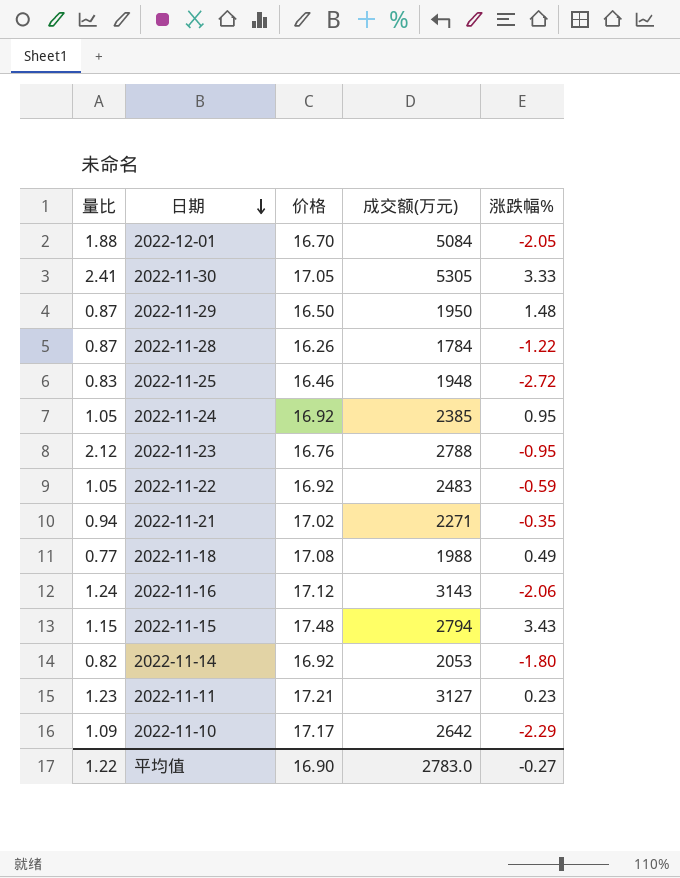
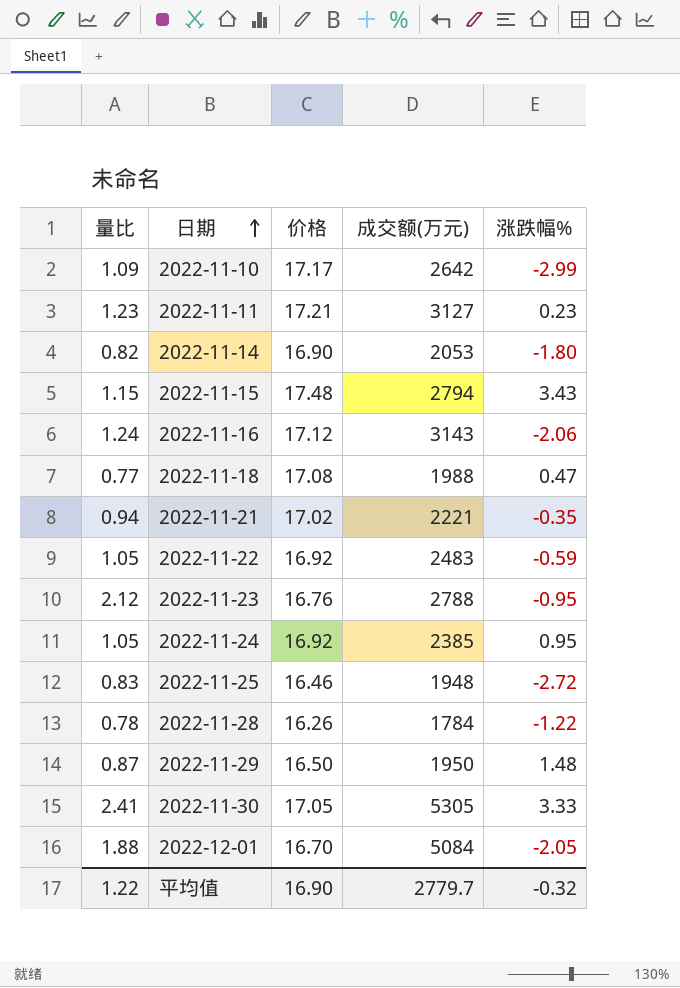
row order: 日期 descending -> 日期 ascending
2022-11-10 | 涨跌幅%: -2.29 -> -2.99
2022-11-14 | 价格: 16.92 -> 16.90
2022-11-18 | 涨跌幅%: 0.49 -> 0.47
2022-11-21 | 成交额(万元): 2271 -> 2221
2022-11-28 | 量比: 0.87 -> 0.78
平均值 | 成交额(万元): 2783.0 -> 2779.7
平均值 | 涨跌幅%: -0.27 -> -0.32

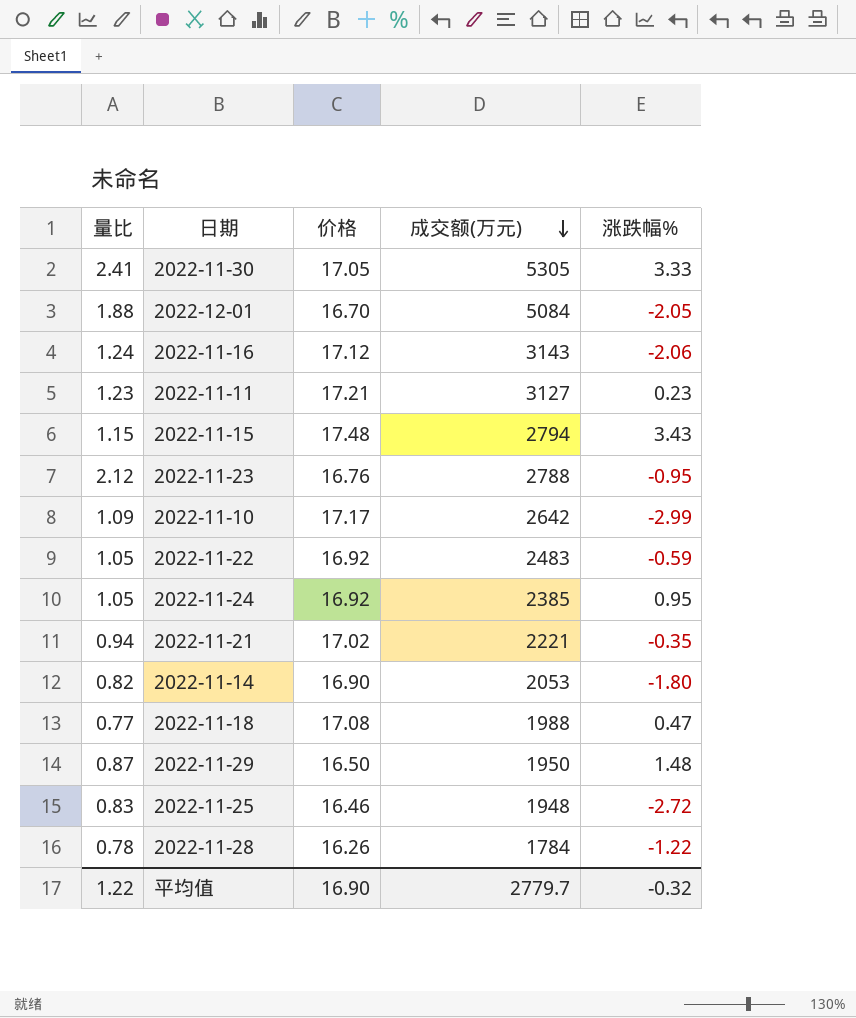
row order: 日期 ascending -> 成交额(万元) descending

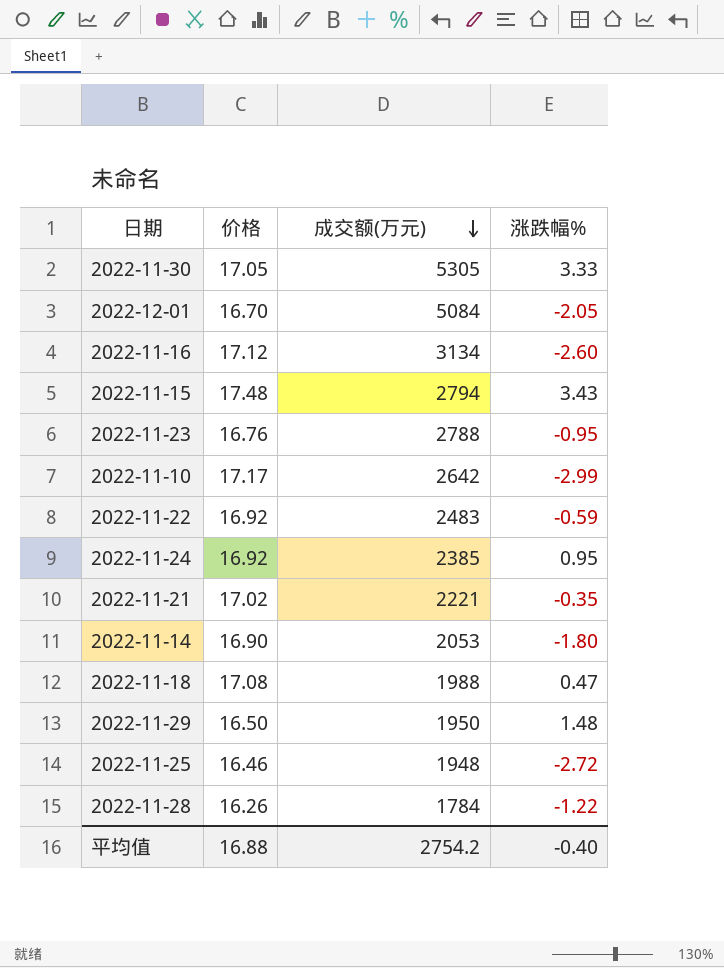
column 量比 | position: 1 -> none
row 2022-11-11: 1.23 | 17.21 | 3127 | 0.23 -> none
2022-11-16 | 成交额(万元): 3143 -> 3134
2022-11-16 | 涨跌幅%: -2.06 -> -2.60
平均值 | 价格: 16.90 -> 16.88
平均值 | 成交额(万元): 2779.7 -> 2754.2
平均值 | 涨跌幅%: -0.32 -> -0.40

